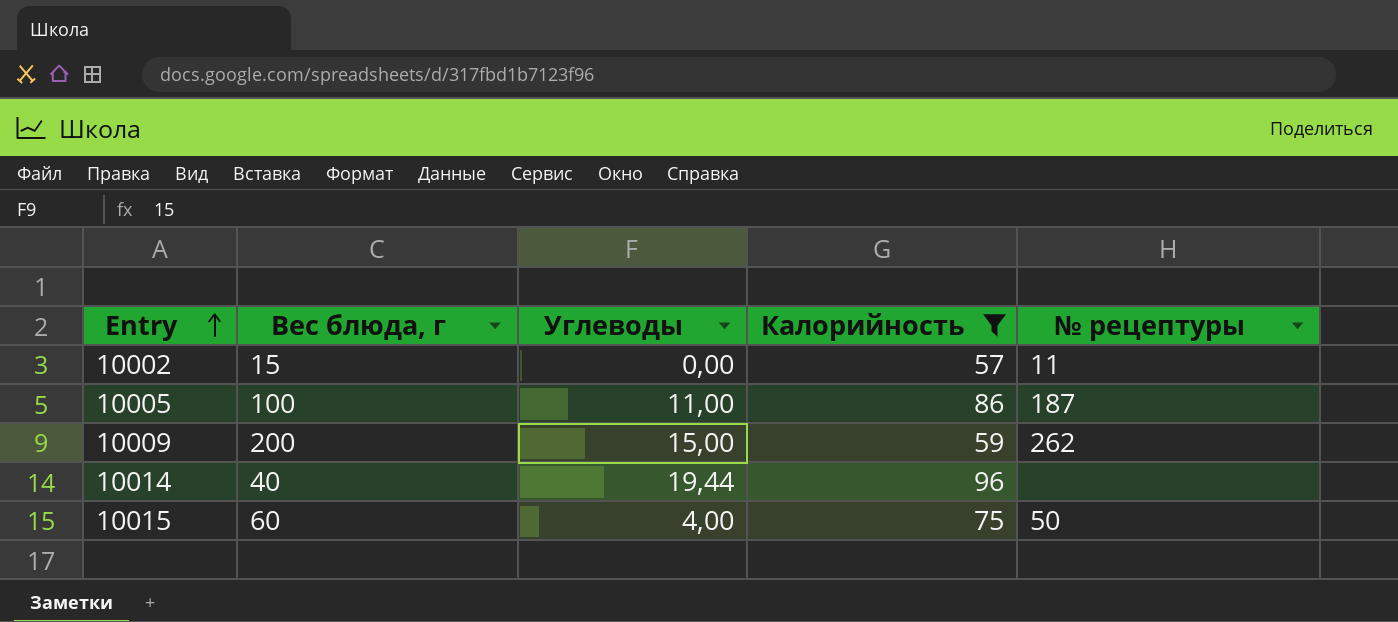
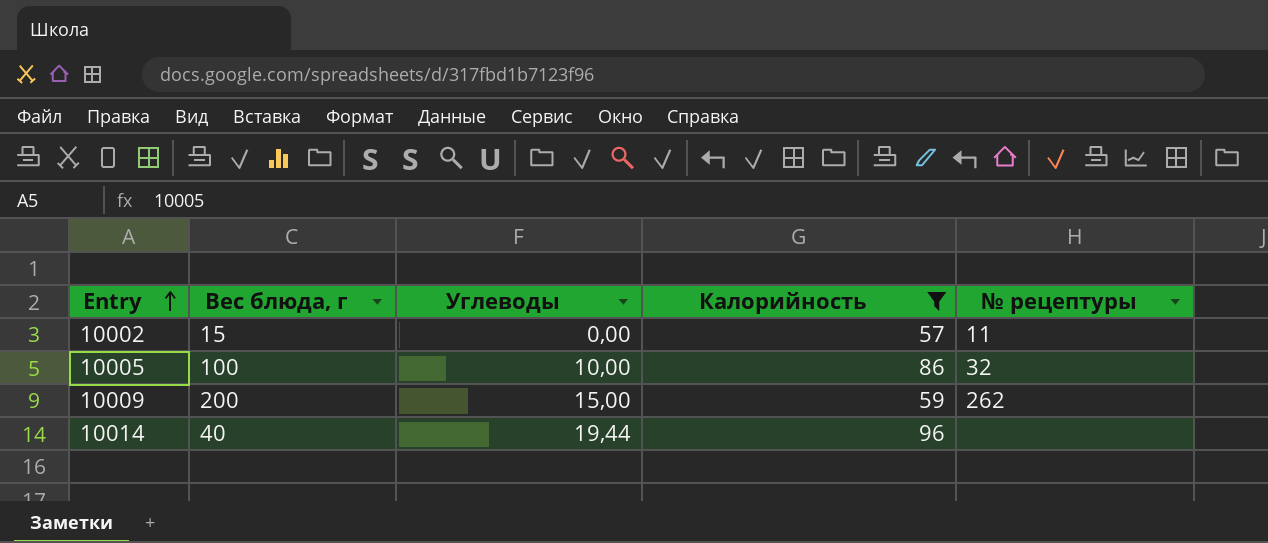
row 10015: 60 | 4,00 | 75 | 50 -> none
10005 | Углеводы: 11,00 -> 10,00
10005 | № рецептуры: 187 -> 32

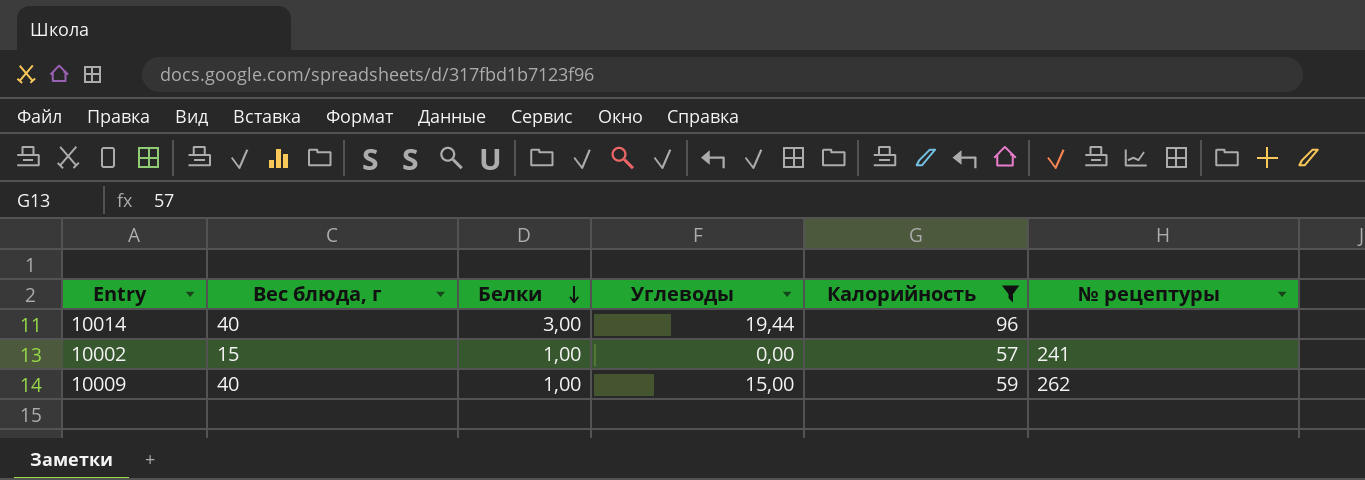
row order: Entry ascending -> Белки descending
column Белки | position: none -> 3
row 10005: 100 | 10,00 | 86 | 32 -> none
10002 | № рецептуры: 11 -> 241
10009 | Вес блюда, г: 200 -> 40

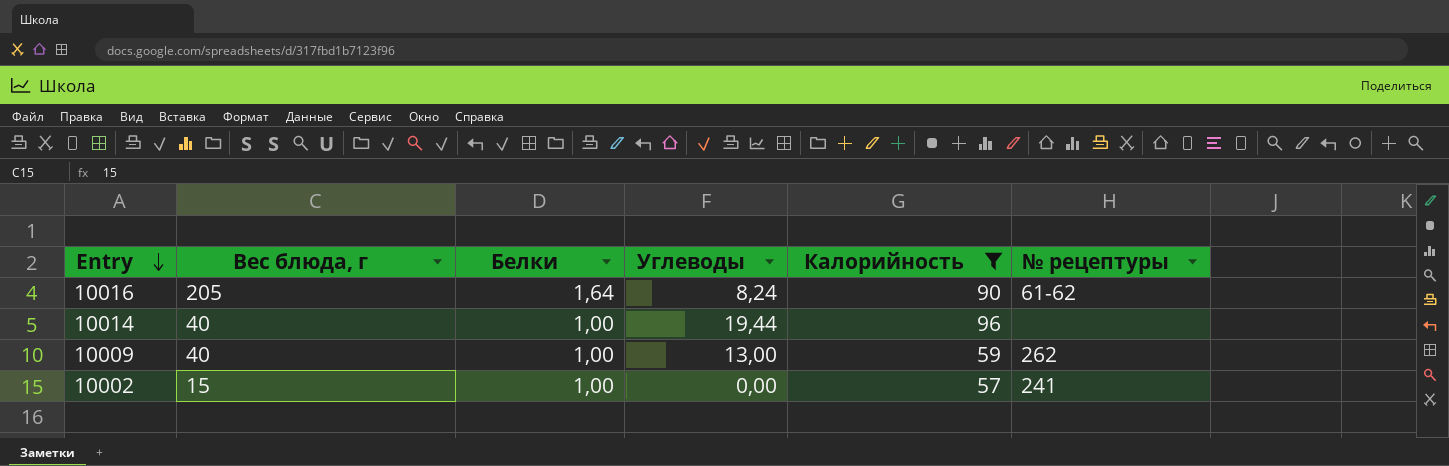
row order: Белки descending -> Entry descending
row 10016: none -> 205 | 1,64 | 8,24 | 90 | 61-62
10014 | Белки: 3,00 -> 1,00
10009 | Углеводы: 15,00 -> 13,00

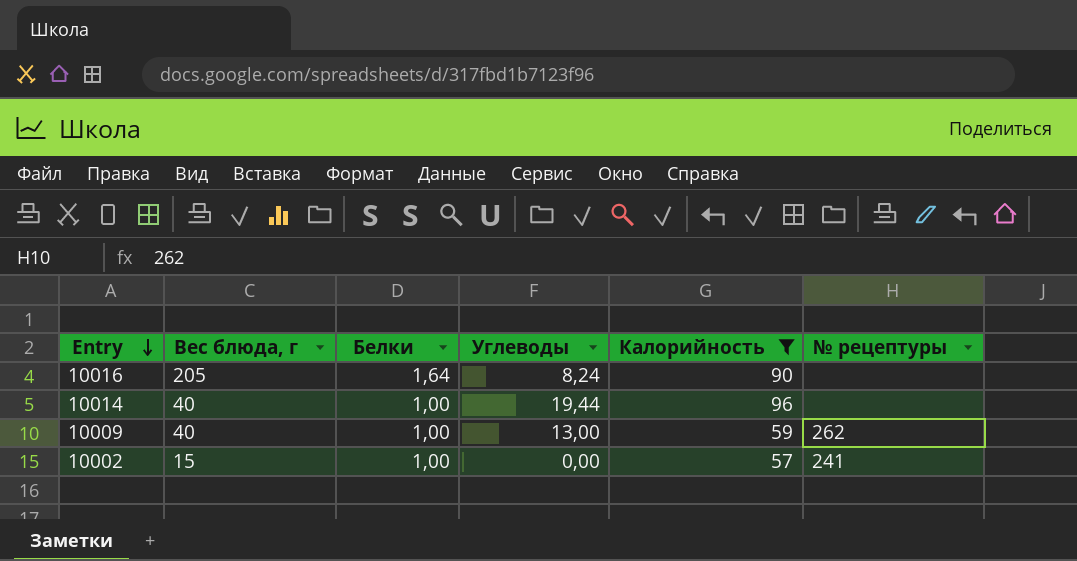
10016 | № рецептуры: 61-62 -> none

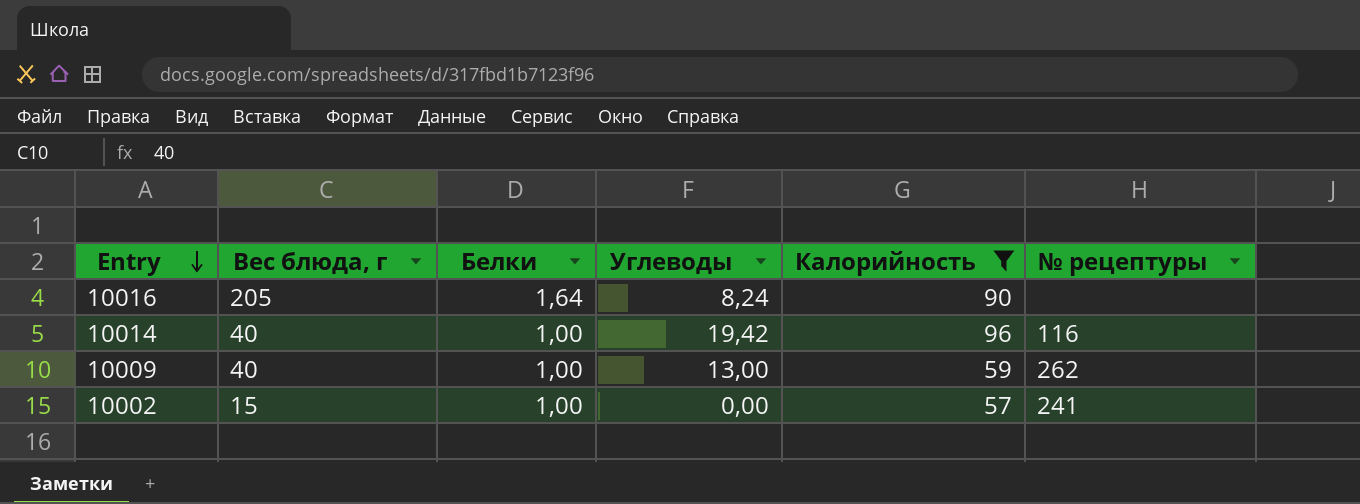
10014 | Углеводы: 19,44 -> 19,42
10014 | № рецептуры: none -> 116

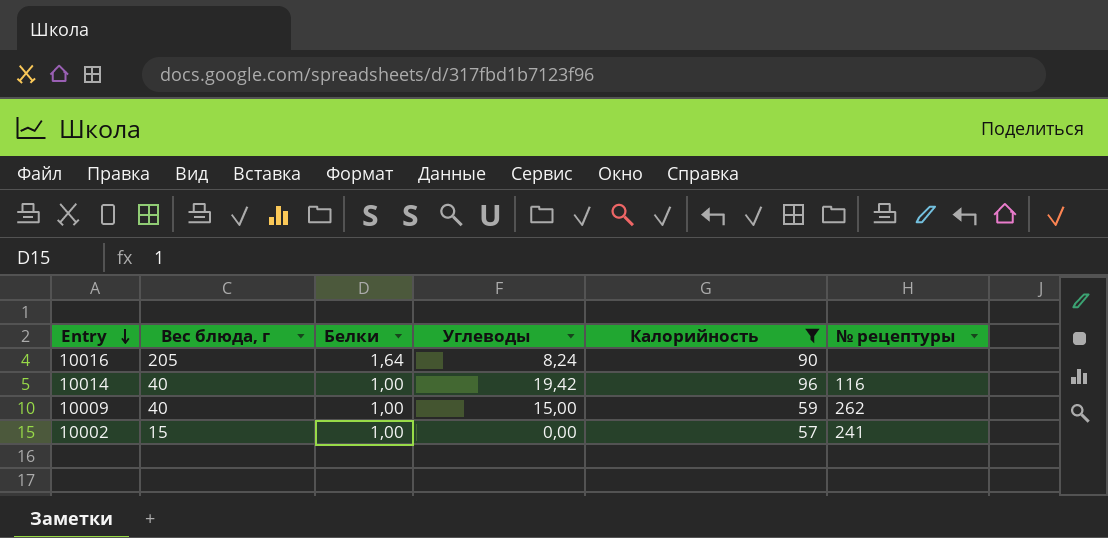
10009 | Углеводы: 13,00 -> 15,00

